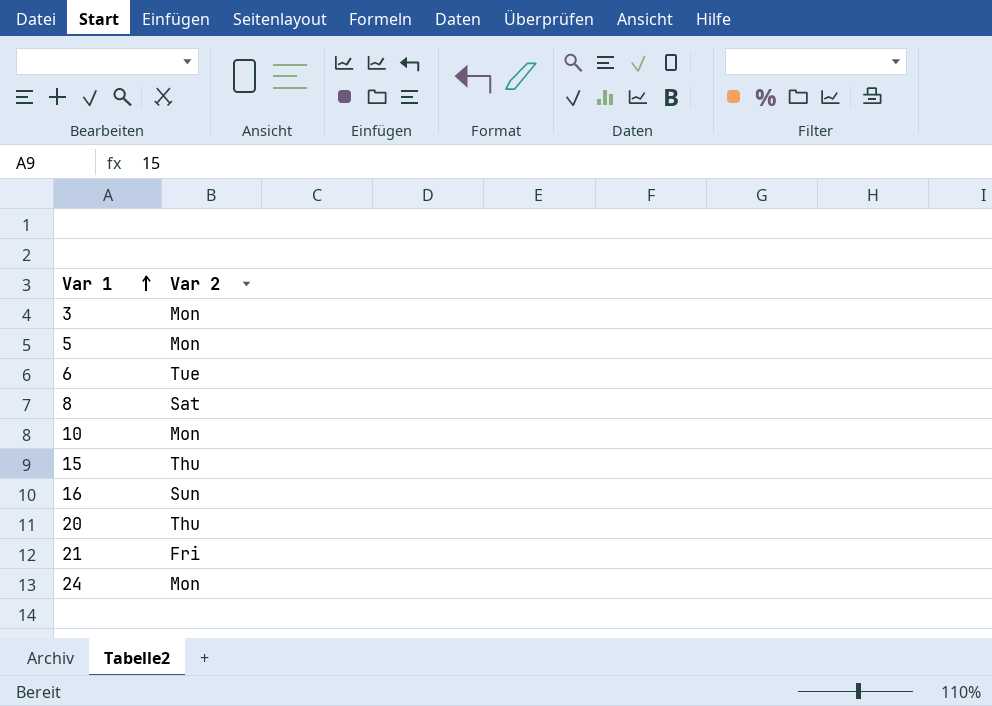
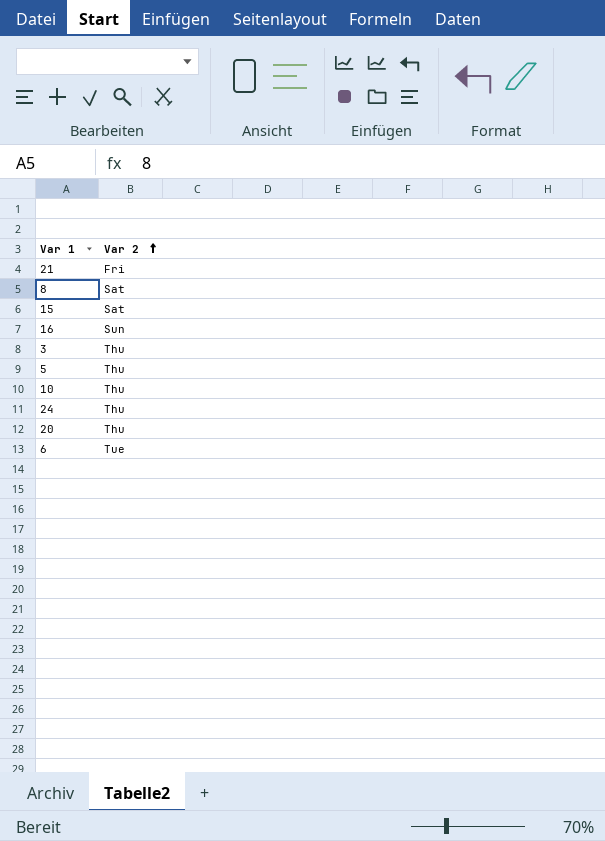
row order: Var 1 ascending -> Var 2 ascending
15 | Var 2: Thu -> Sat
3 | Var 2: Mon -> Thu
5 | Var 2: Mon -> Thu
10 | Var 2: Mon -> Thu
24 | Var 2: Mon -> Thu

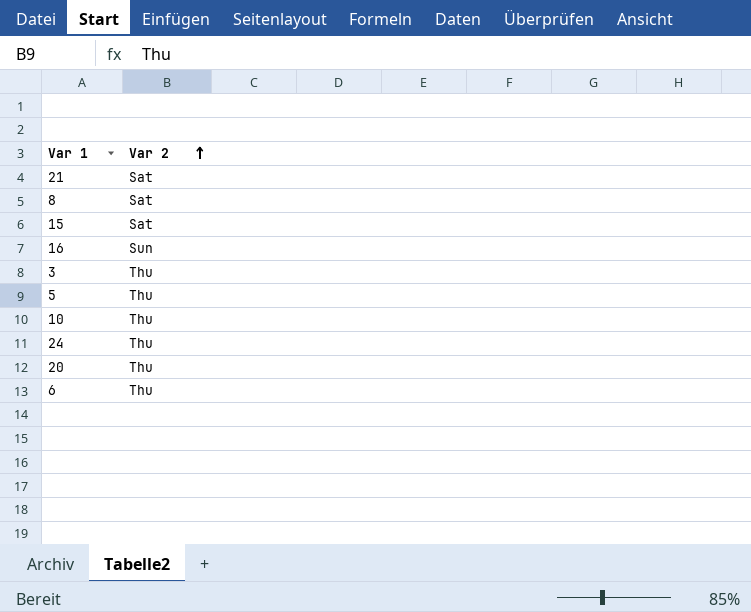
21 | Var 2: Fri -> Sat
6 | Var 2: Tue -> Thu

